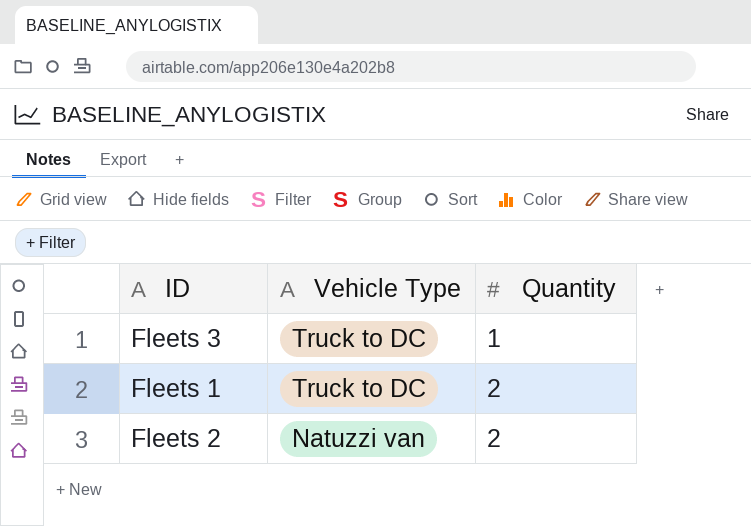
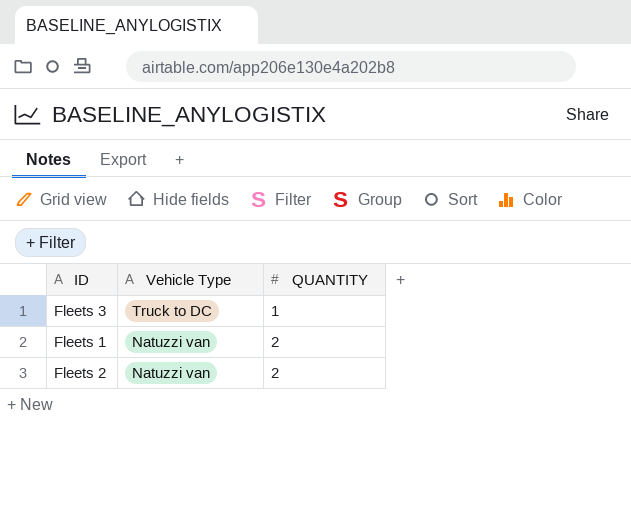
column name: Quantity -> QUANTITY
Fleets 1 | Vehicle Type: Truck to DC -> Natuzzi van

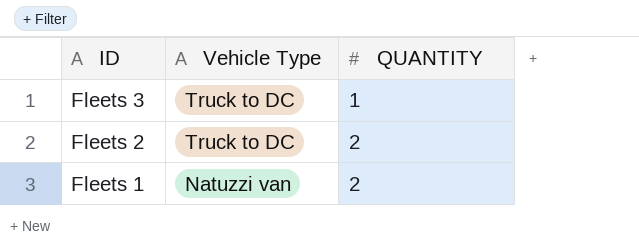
row order: Vehicle Type descending -> ID descending
Fleets 2 | Vehicle Type: Natuzzi van -> Truck to DC

